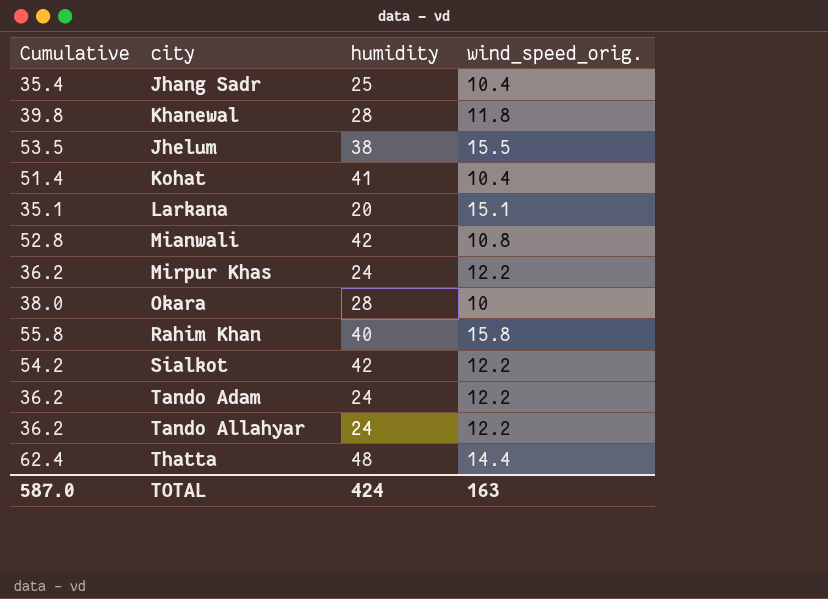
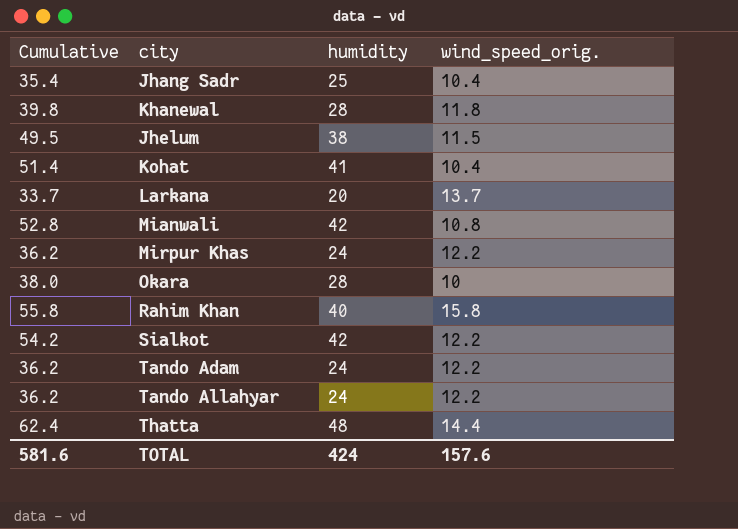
Jhelum | Cumulative: 53.5 -> 49.5
Jhelum | wind_speed_orig.: 15.5 -> 11.5
Larkana | Cumulative: 35.1 -> 33.7
Larkana | wind_speed_orig.: 15.1 -> 13.7
TOTAL | Cumulative: 587.0 -> 581.6
TOTAL | wind_speed_orig.: 163 -> 157.6

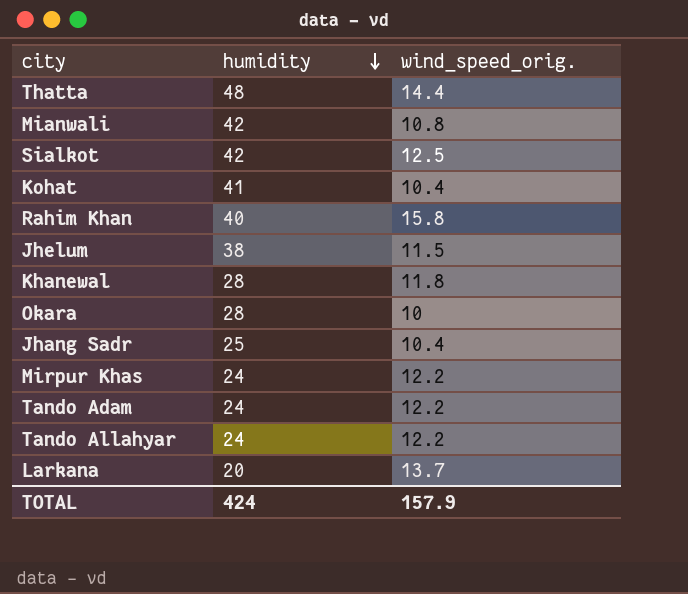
row order: none -> humidity descending
column Cumulative | formula: [humidity] + [wind_speed_orig.] -> none
Sialkot | wind_speed_orig.: 12.2 -> 12.5
TOTAL | wind_speed_orig.: 157.6 -> 157.9

